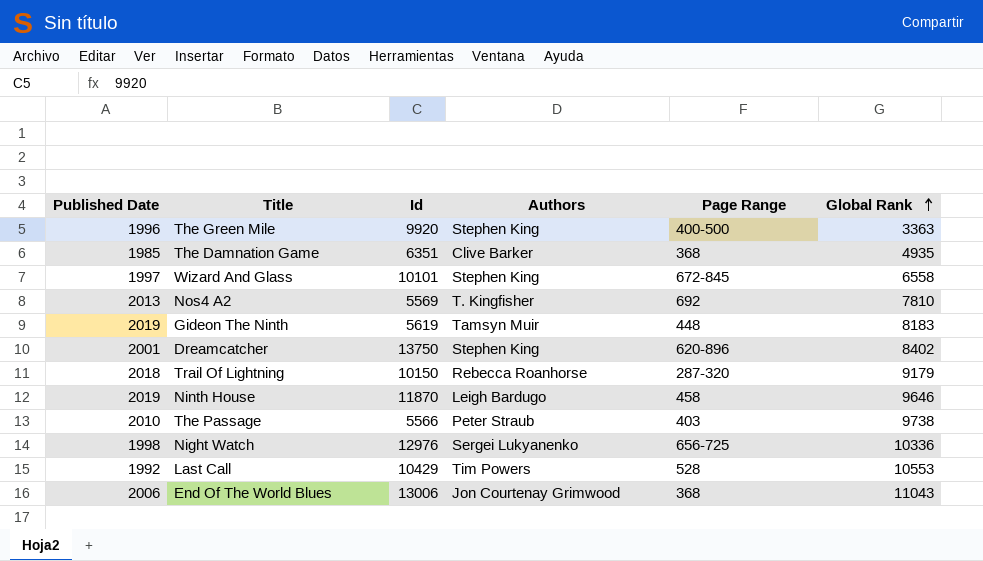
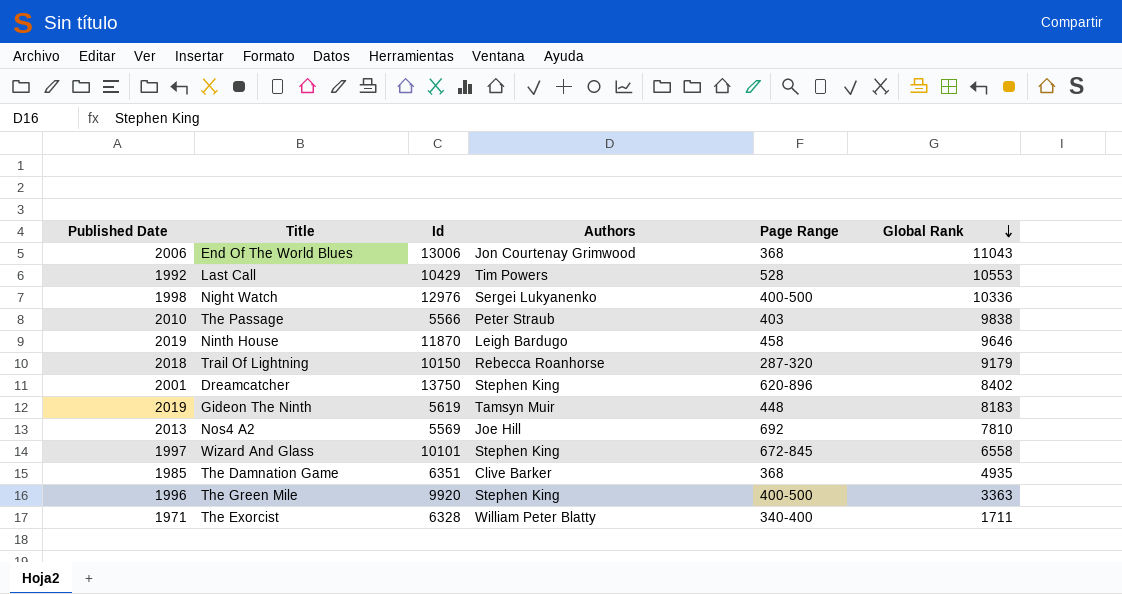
row order: Global Rank ascending -> Global Rank descending
Night Watch | Page Range: 656-725 -> 400-500
The Passage | Global Rank: 9738 -> 9838
Nos4 A2 | Authors: T. Kingfisher -> Joe Hill
row The Exorcist: none -> 1971 | 6328 | William Peter Blatty | 340-400 | 1711

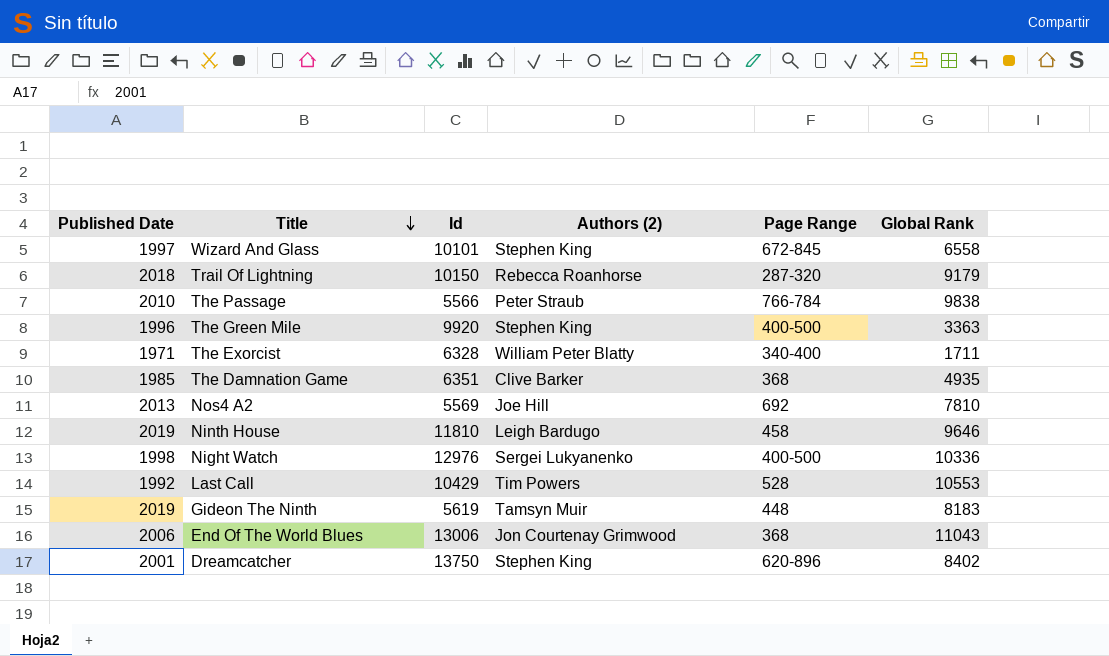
row order: Global Rank descending -> Title descending
column name: Authors -> Authors (2)
The Passage | Page Range: 403 -> 766-784
Ninth House | Id: 11870 -> 11810

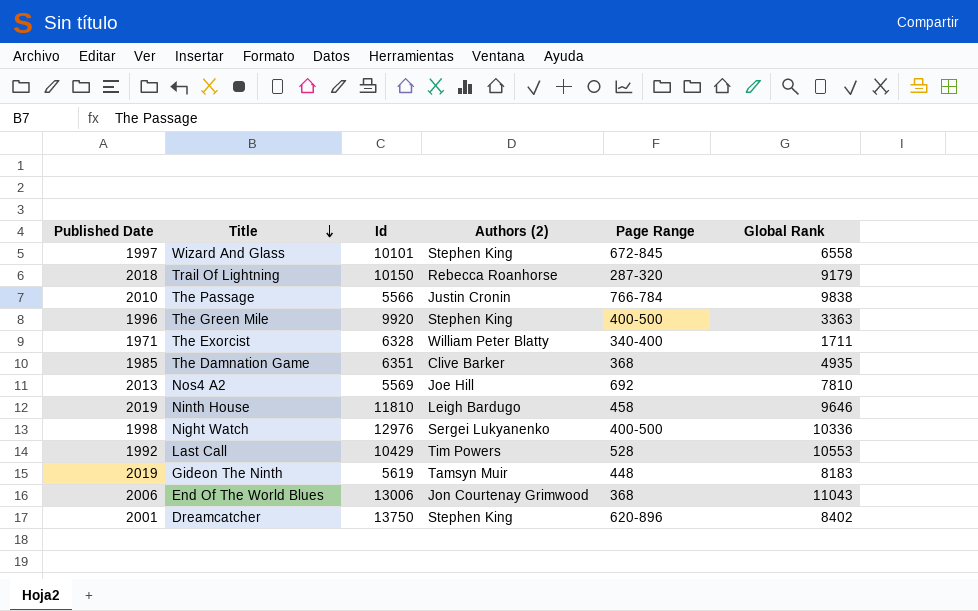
The Passage | Authors (2): Peter Straub -> Justin Cronin

